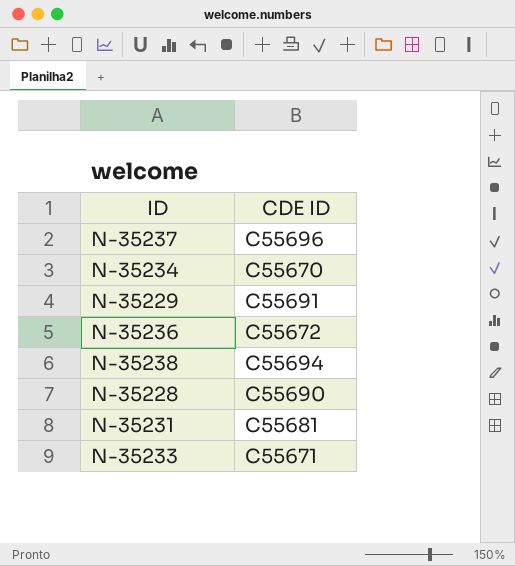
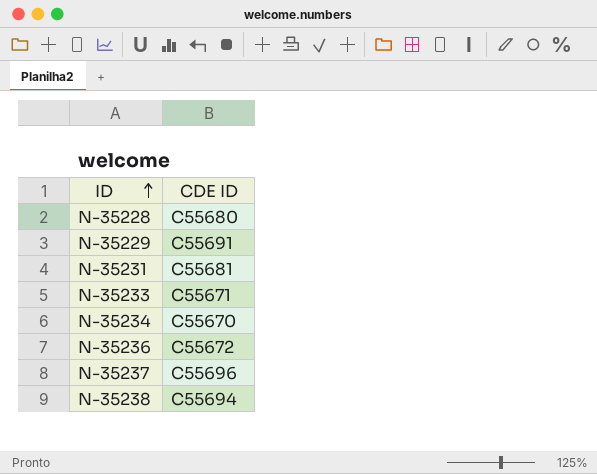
row order: none -> ID ascending
N-35228 | CDE ID: C55690 -> C55680

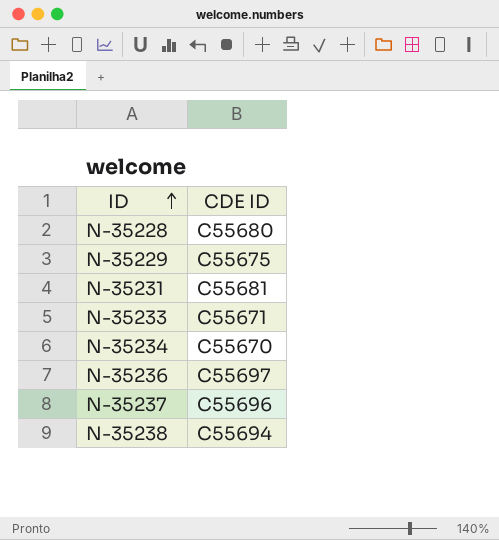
N-35229 | CDE ID: C55691 -> C55675
N-35236 | CDE ID: C55672 -> C55697

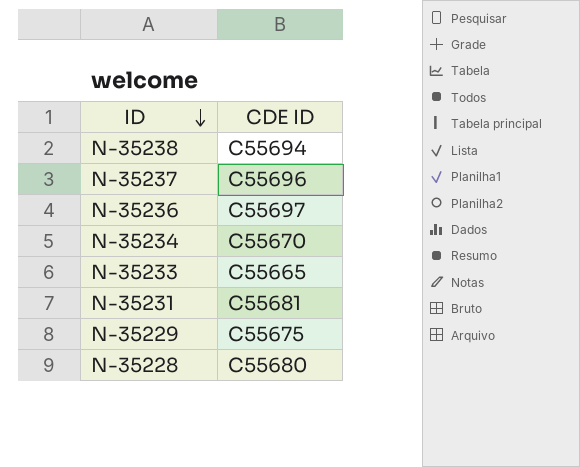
row order: ID ascending -> ID descending
N-35233 | CDE ID: C55671 -> C55665

